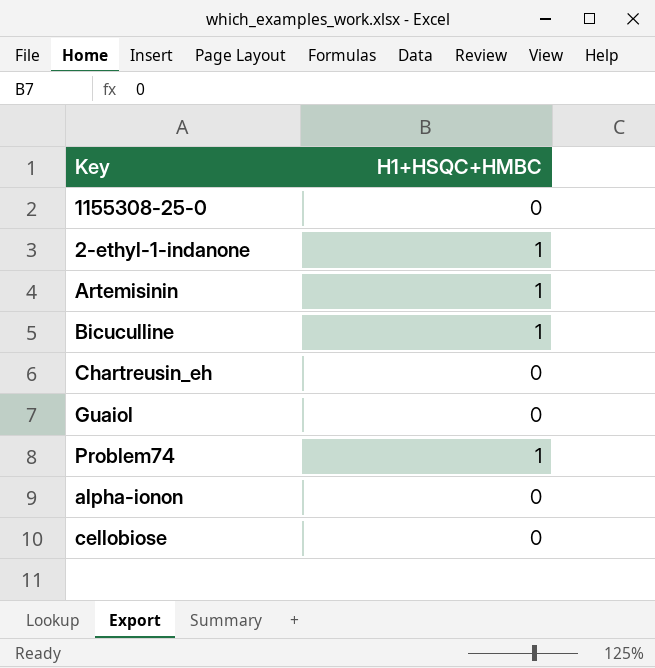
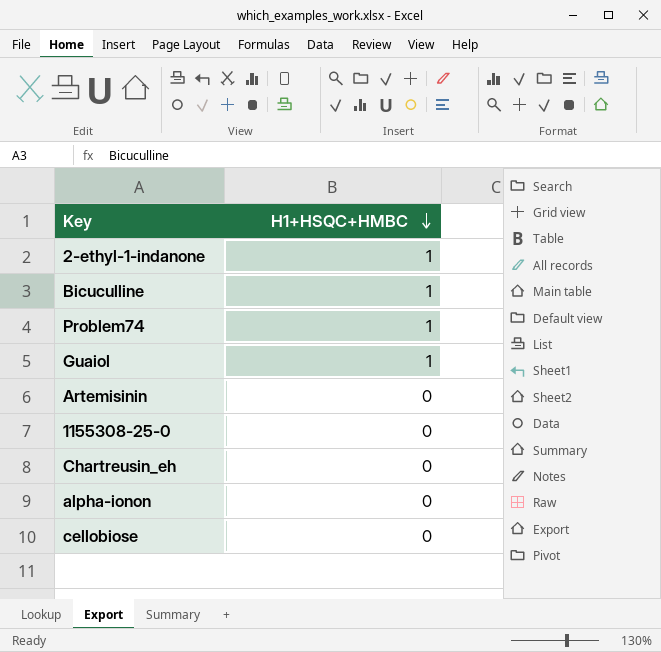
row order: none -> H1+HSQC+HMBC descending
Guaiol | H1+HSQC+HMBC: 0 -> 1
Artemisinin | H1+HSQC+HMBC: 1 -> 0

